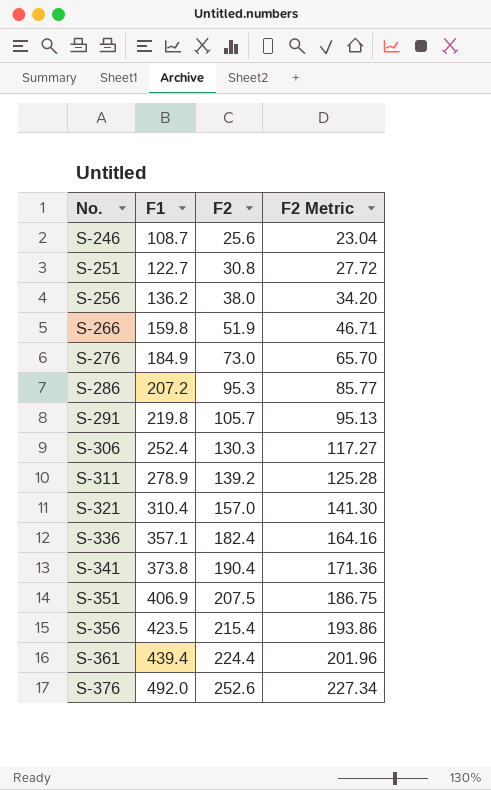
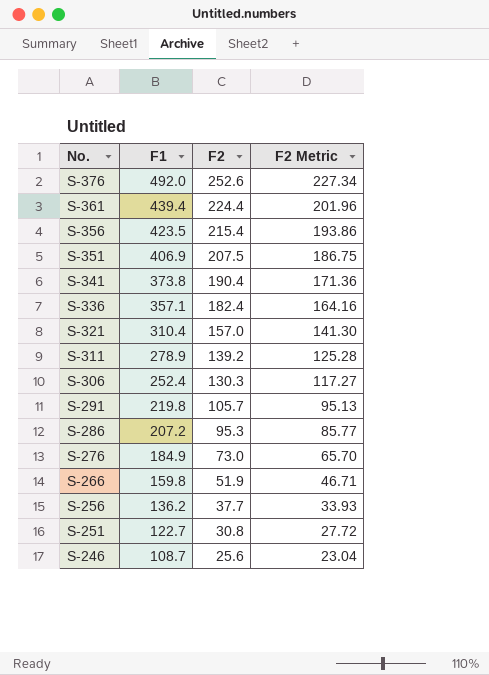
row order: No. ascending -> No. descending
S-256 | F2: 38.0 -> 37.7
S-256 | F2 Metric: 34.20 -> 33.93

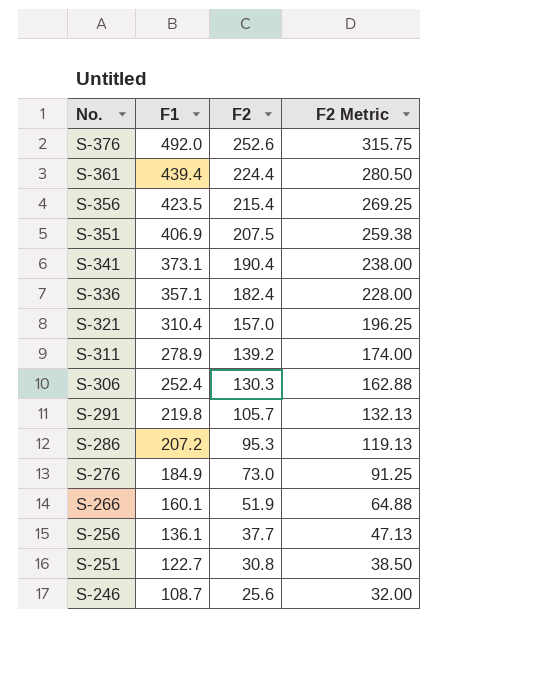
column F2 Metric | formula: [F2] * 0.9 -> [F2] * 1.25
S-341 | F1: 373.8 -> 373.1
S-266 | F1: 159.8 -> 160.1
S-256 | F1: 136.2 -> 136.1

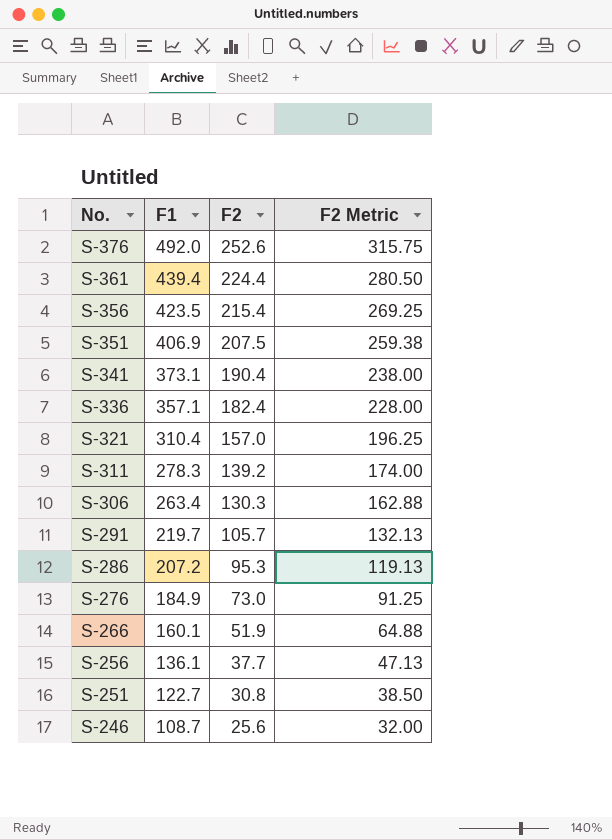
S-311 | F1: 278.9 -> 278.3
S-306 | F1: 252.4 -> 263.4
S-291 | F1: 219.8 -> 219.7

